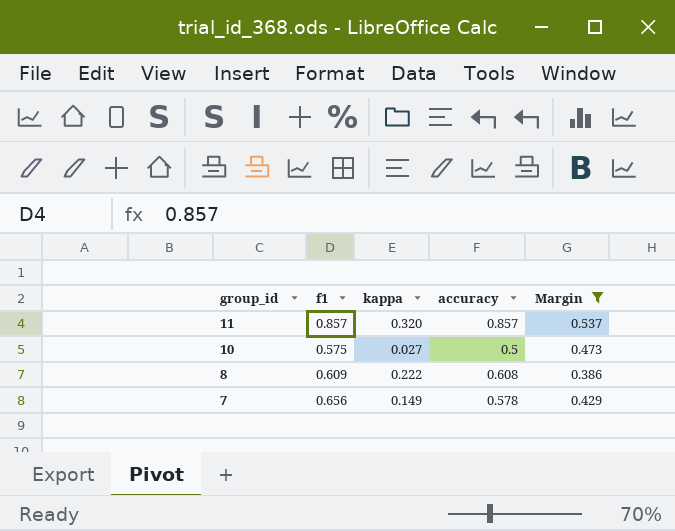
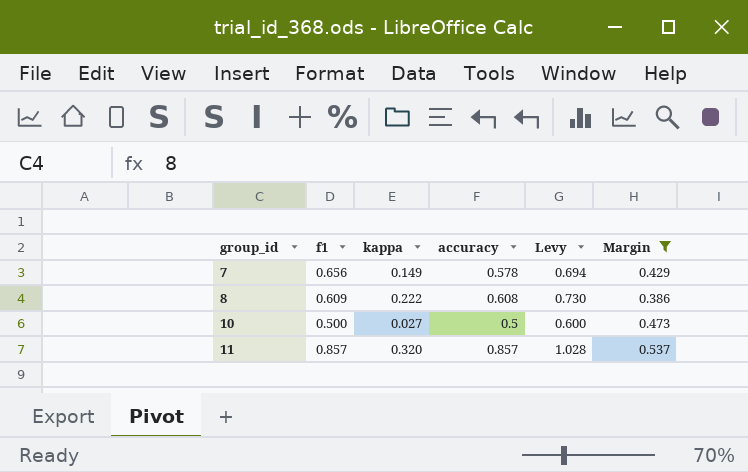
row order: group_id descending -> group_id ascending
column Levy | formula: none -> [accuracy] * 1.2
10 | f1: 0.575 -> 0.500

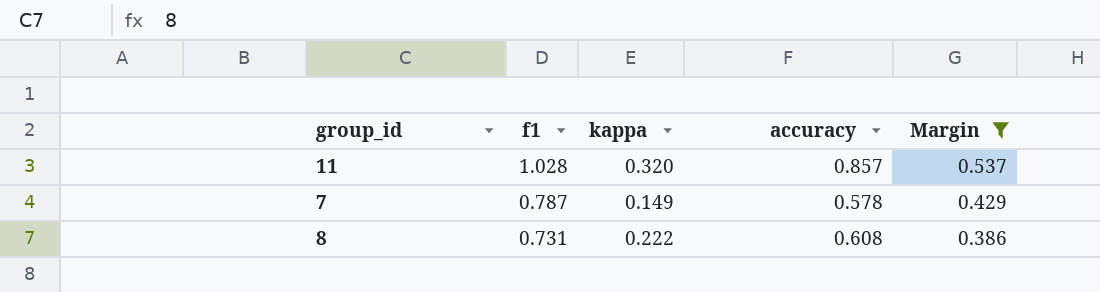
row order: group_id ascending -> f1 descending
column Levy | formula: [accuracy] * 1.2 -> none
row 10: 0.500 | 0.027 | 0.5 | 0.600 | 0.473 -> none
11 | f1: 0.857 -> 1.028
7 | f1: 0.656 -> 0.787
8 | f1: 0.609 -> 0.731

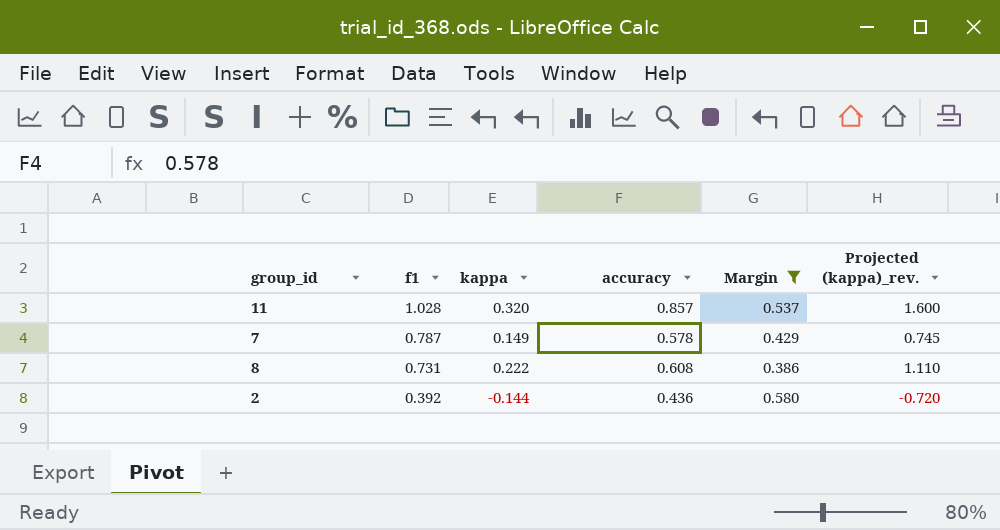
column Projected (kappa)_rev. | formula: none -> [kappa] * 5
row 2: none -> 0.392 | -0.144 | 0.436 | 0.580 | -0.720

